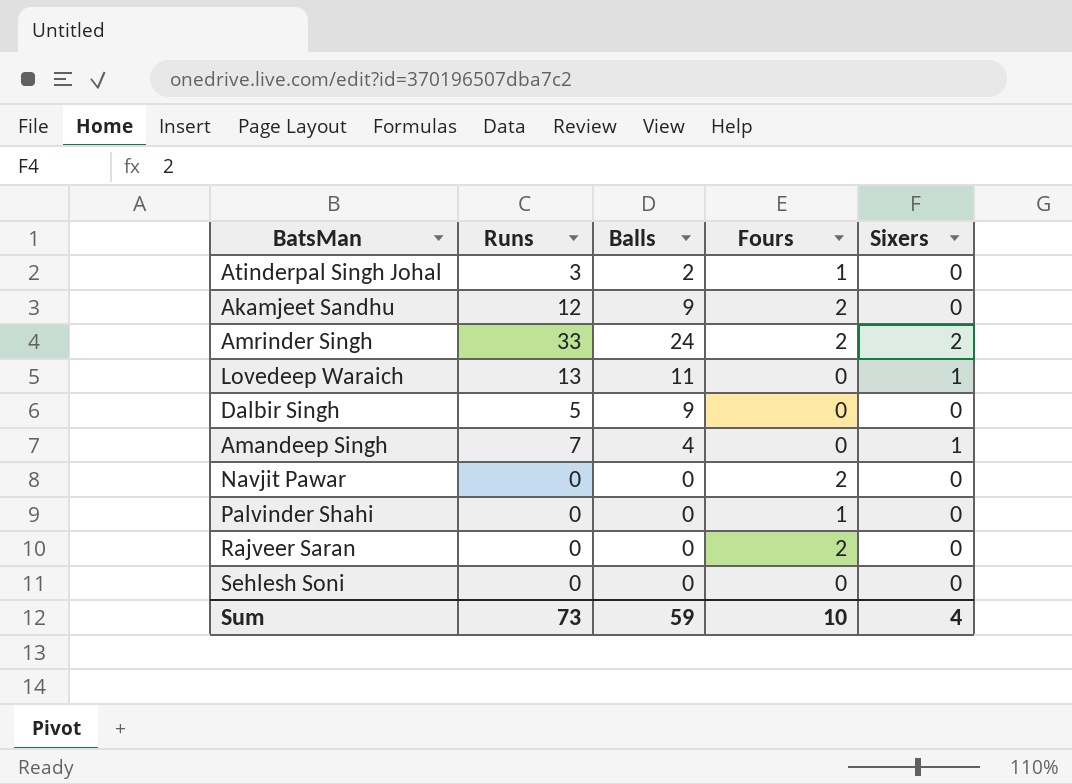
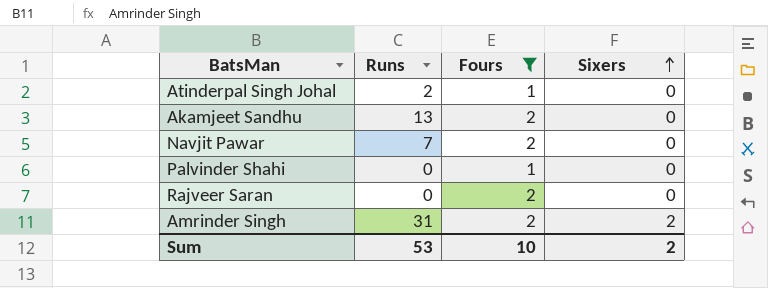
filter: none -> Fours != 0
row order: none -> Sixers ascending
column Balls | position: 3 -> none
Atinderpal Singh Johal | Runs: 3 -> 2
Akamjeet Sandhu | Runs: 12 -> 13
Navjit Pawar | Runs: 0 -> 7
Amrinder Singh | Runs: 33 -> 31
Sum | Runs: 73 -> 53
Sum | Sixers: 4 -> 2

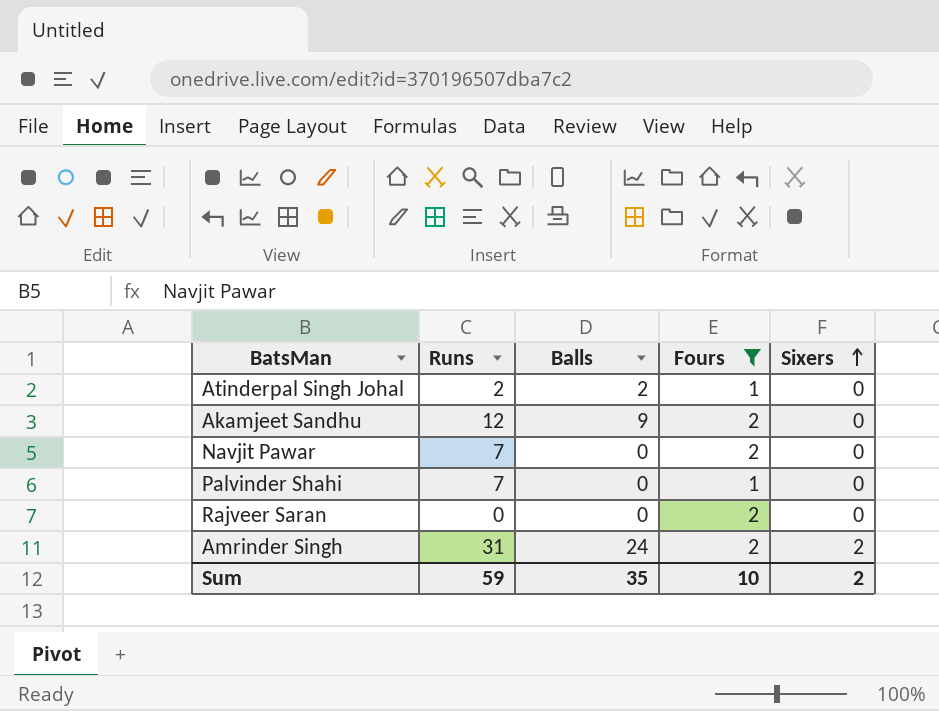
column Balls | position: none -> 3
Akamjeet Sandhu | Runs: 13 -> 12
Palvinder Shahi | Runs: 0 -> 7
Sum | Runs: 53 -> 59

